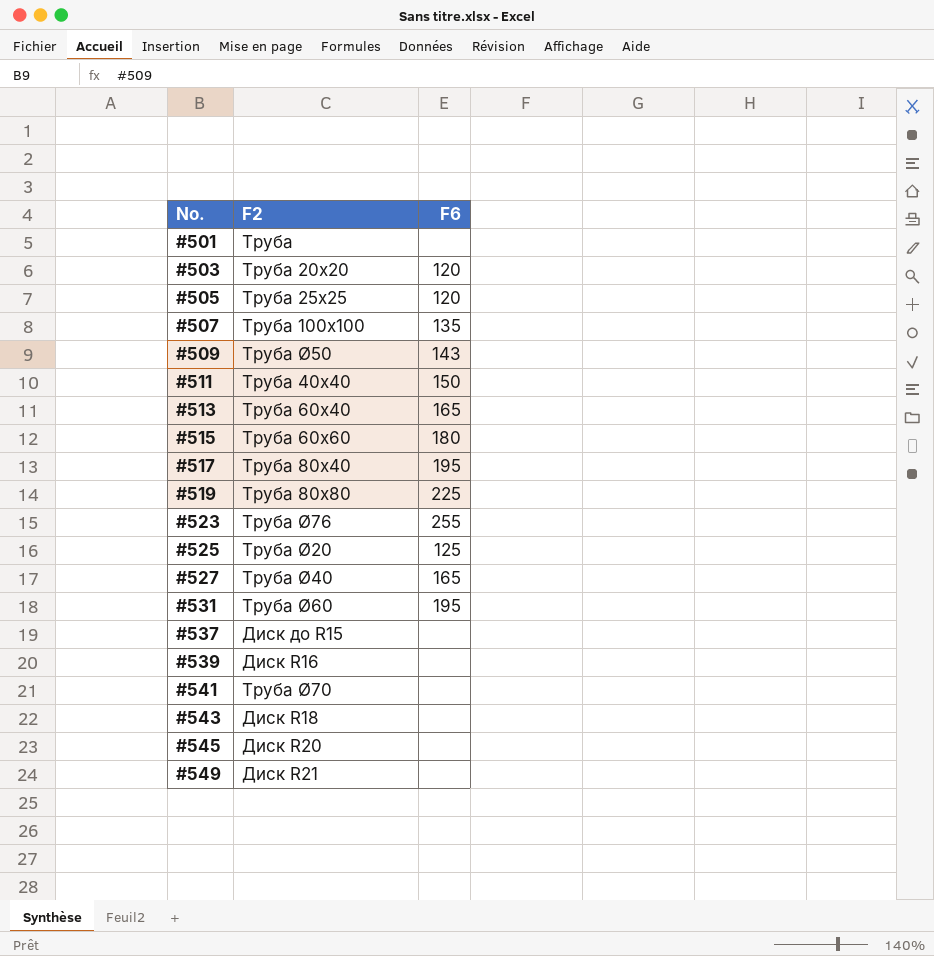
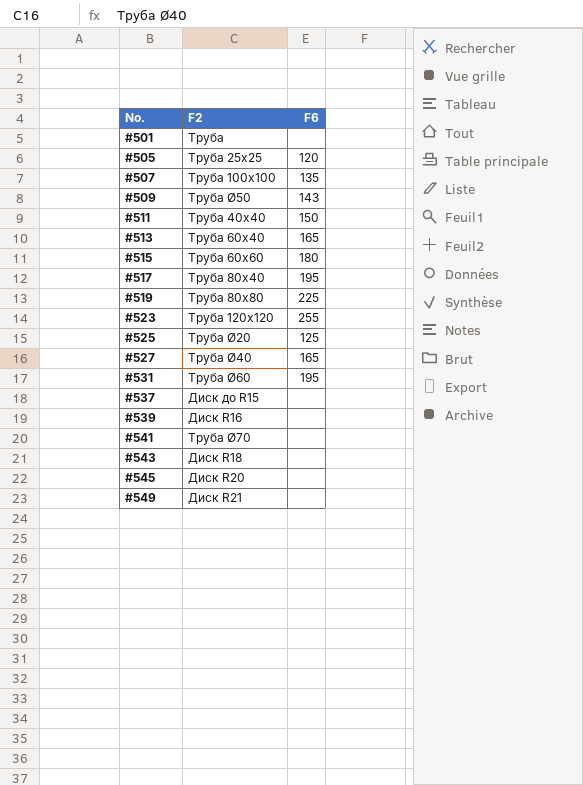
row #503: Труба 20х20 | 120 -> none
#523 | F2: Труба Ø76 -> Труба 120х120

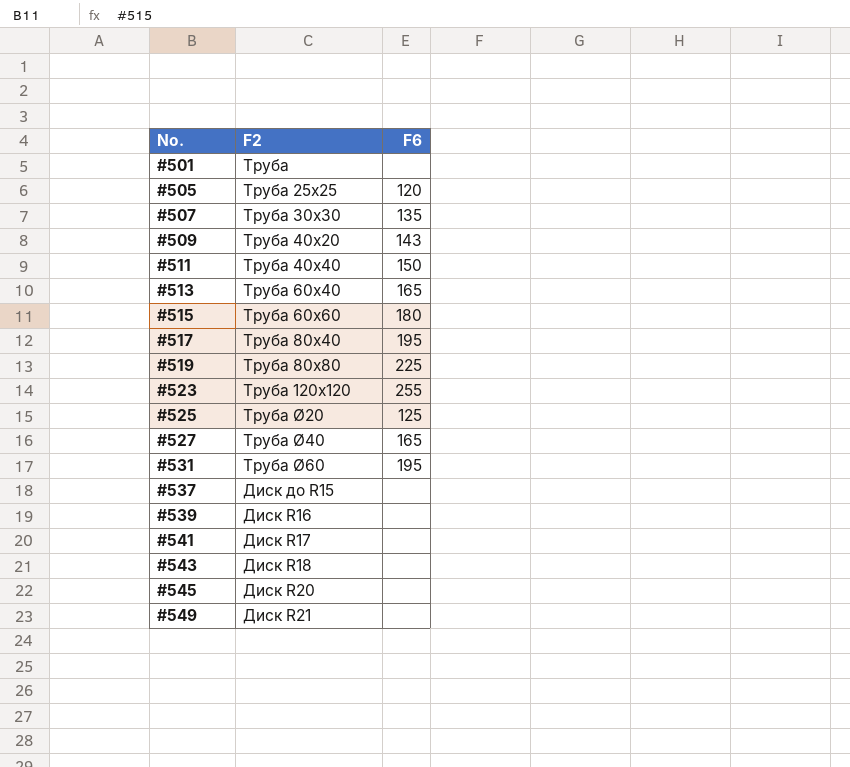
#507 | F2: Труба 100х100 -> Труба 30х30
#509 | F2: Труба Ø50 -> Труба 40х20
#541 | F2: Труба Ø70 -> Диск R17

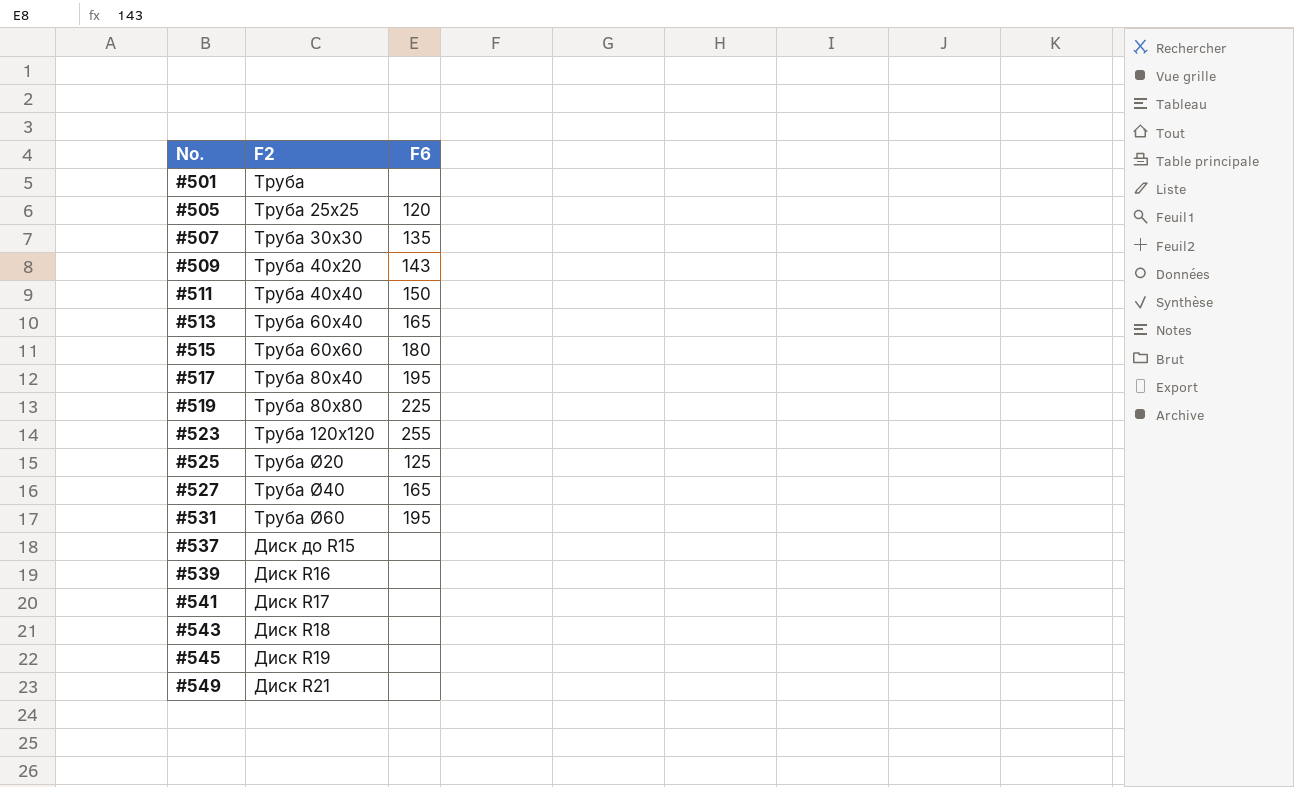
#545 | F2: Диск R20 -> Диск R19

